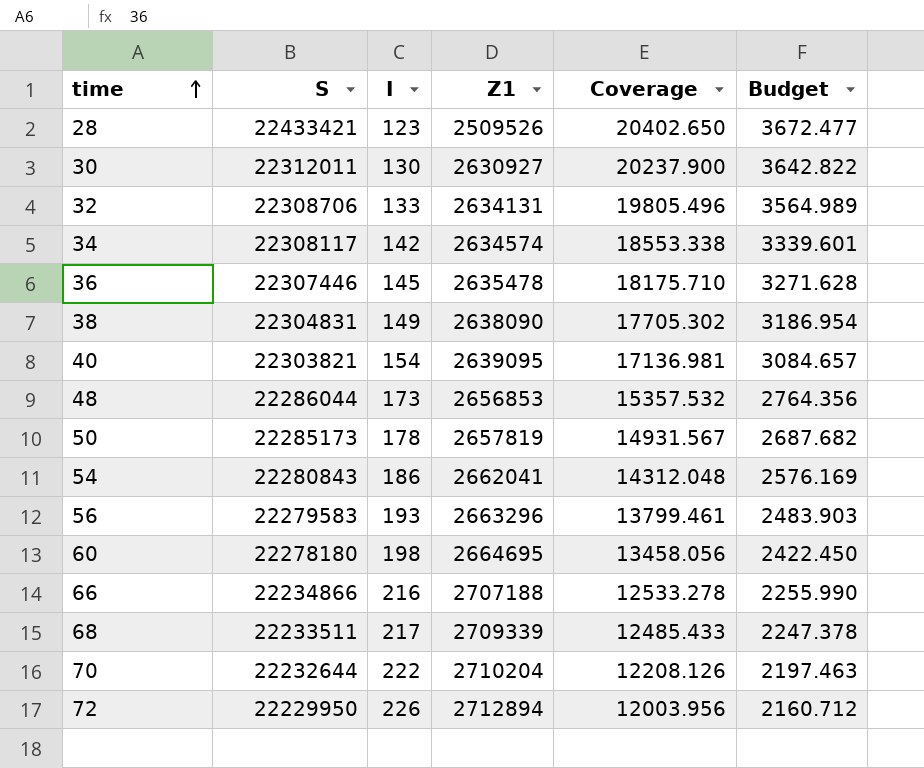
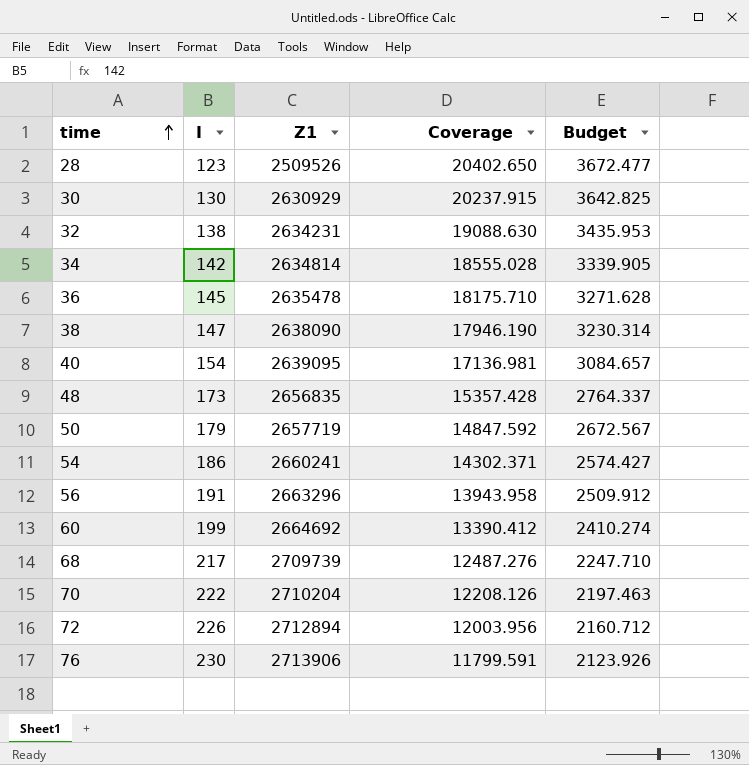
column S | position: 2 -> none
row 66: 22234866 | 216 | 2707188 | 12533.278 | 2255.990 -> none
30 | Z1: 2630927 -> 2630929
30 | Coverage: 20237.900 -> 20237.915
30 | Budget: 3642.822 -> 3642.825
32 | I: 133 -> 138
32 | Z1: 2634131 -> 2634231
32 | Coverage: 19805.496 -> 19088.630
32 | Budget: 3564.989 -> 3435.953
34 | Z1: 2634574 -> 2634814
34 | Coverage: 18553.338 -> 18555.028
34 | Budget: 3339.601 -> 3339.905
38 | I: 149 -> 147
38 | Coverage: 17705.302 -> 17946.190
38 | Budget: 3186.954 -> 3230.314
48 | Z1: 2656853 -> 2656835
48 | Coverage: 15357.532 -> 15357.428
48 | Budget: 2764.356 -> 2764.337
50 | I: 178 -> 179
50 | Z1: 2657819 -> 2657719
50 | Coverage: 14931.567 -> 14847.592
50 | Budget: 2687.682 -> 2672.567
54 | Z1: 2662041 -> 2660241
54 | Coverage: 14312.048 -> 14302.371
54 | Budget: 2576.169 -> 2574.427
56 | I: 193 -> 191
56 | Coverage: 13799.461 -> 13943.958
56 | Budget: 2483.903 -> 2509.912
60 | I: 198 -> 199
60 | Z1: 2664695 -> 2664692
60 | Coverage: 13458.056 -> 13390.412
60 | Budget: 2422.450 -> 2410.274
68 | Z1: 2709339 -> 2709739
68 | Coverage: 12485.433 -> 12487.276
68 | Budget: 2247.378 -> 2247.710
row 76: none -> 230 | 2713906 | 11799.591 | 2123.926

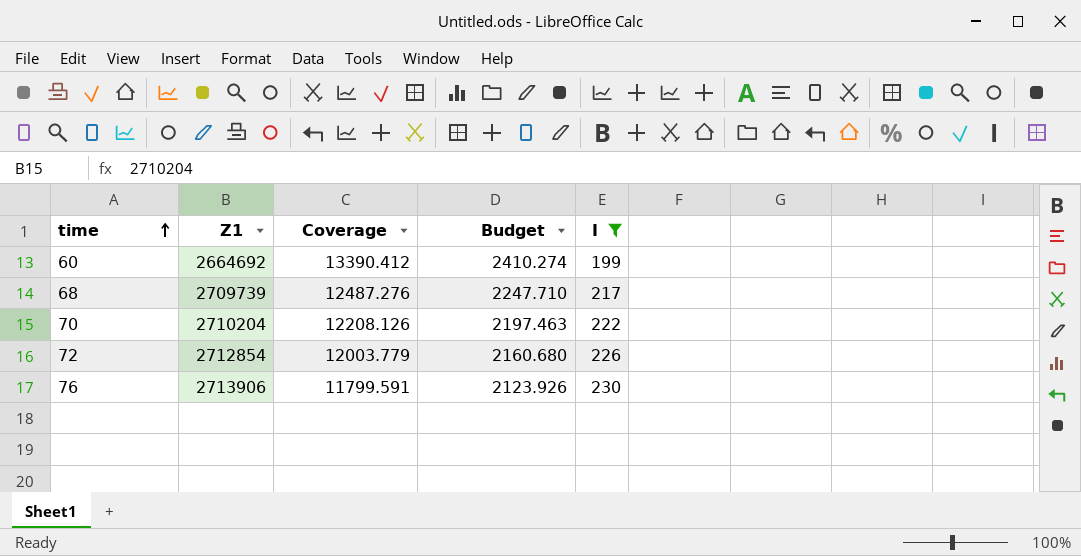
filter: none -> I >= 199
column I | position: 2 -> 5
72 | Z1: 2712894 -> 2712854
72 | Coverage: 12003.956 -> 12003.779
72 | Budget: 2160.712 -> 2160.680

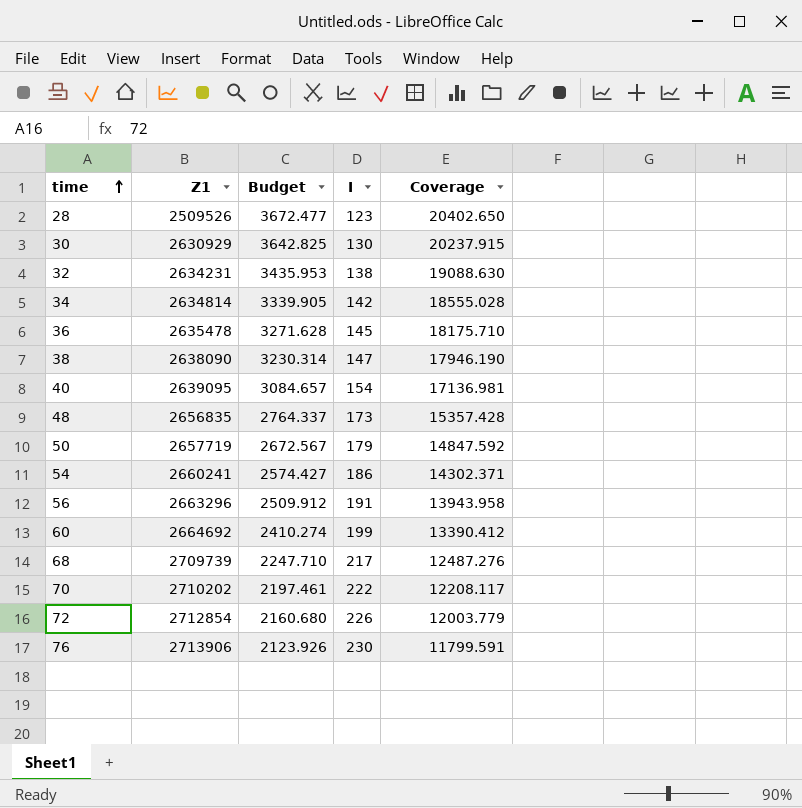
filter: I >= 199 -> none
column Coverage | position: 3 -> 5
70 | Z1: 2710204 -> 2710202
70 | Budget: 2197.463 -> 2197.461
70 | Coverage: 12208.126 -> 12208.117

